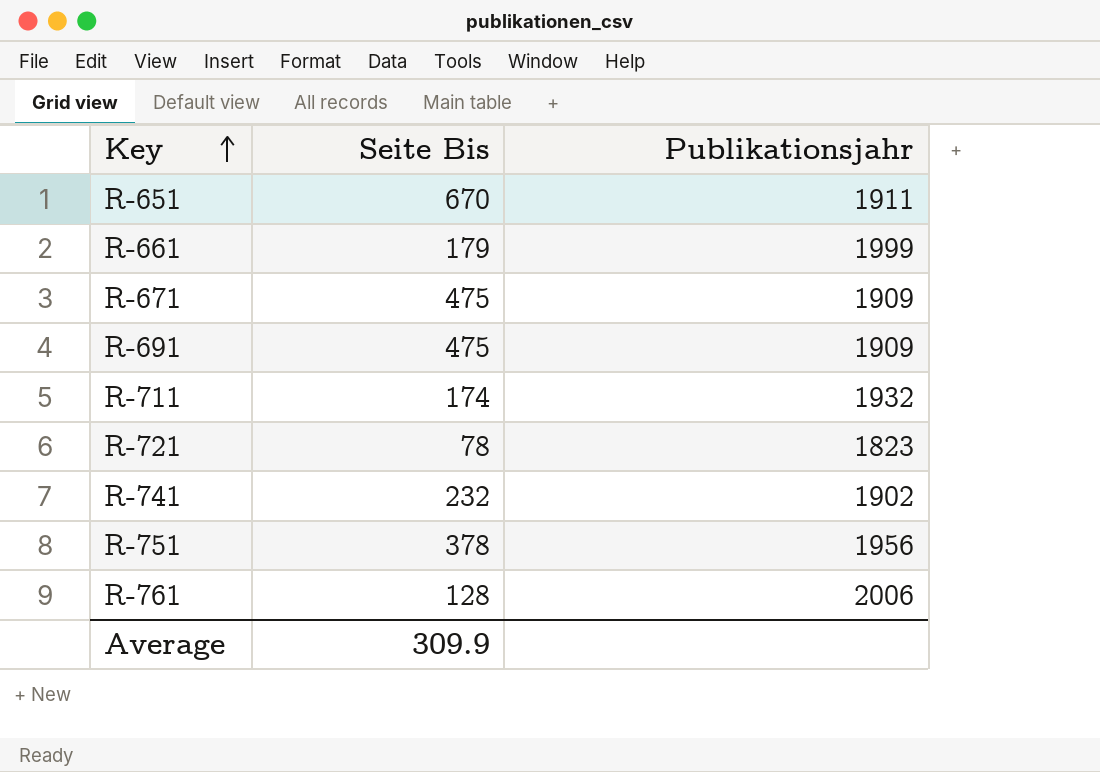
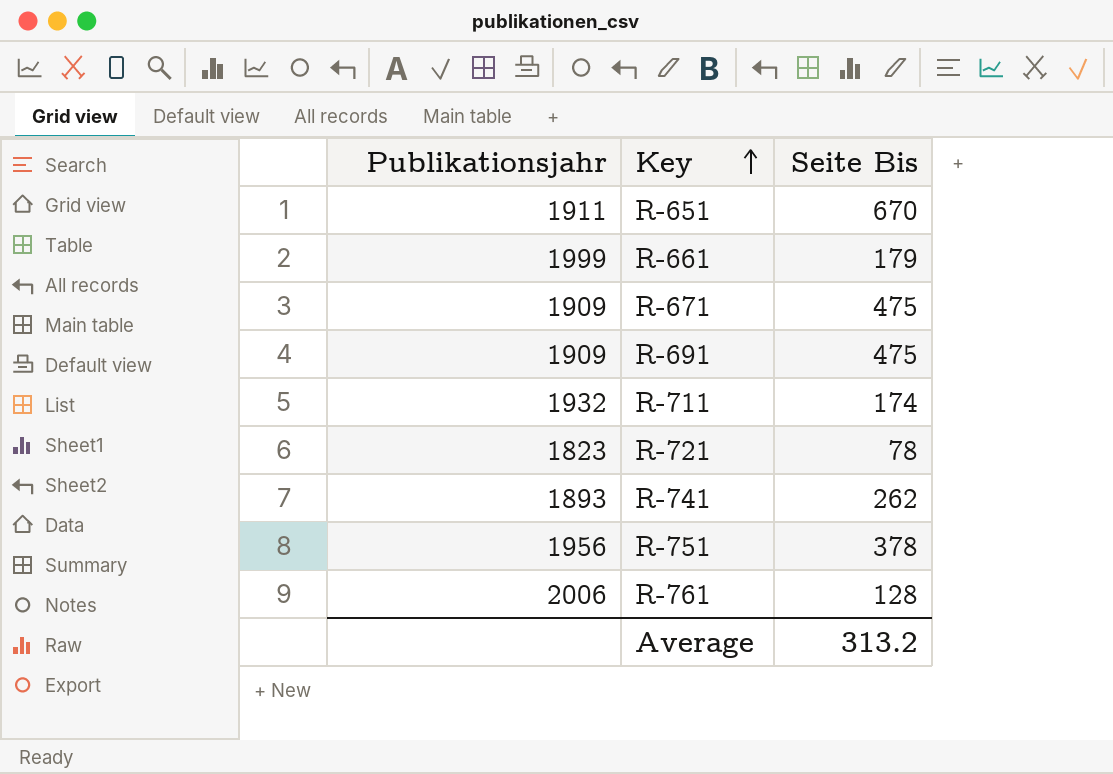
column Publikationsjahr | position: 3 -> 1
R-741 | Publikationsjahr: 1902 -> 1893
R-741 | Seite Bis: 232 -> 262
Average | Seite Bis: 309.9 -> 313.2

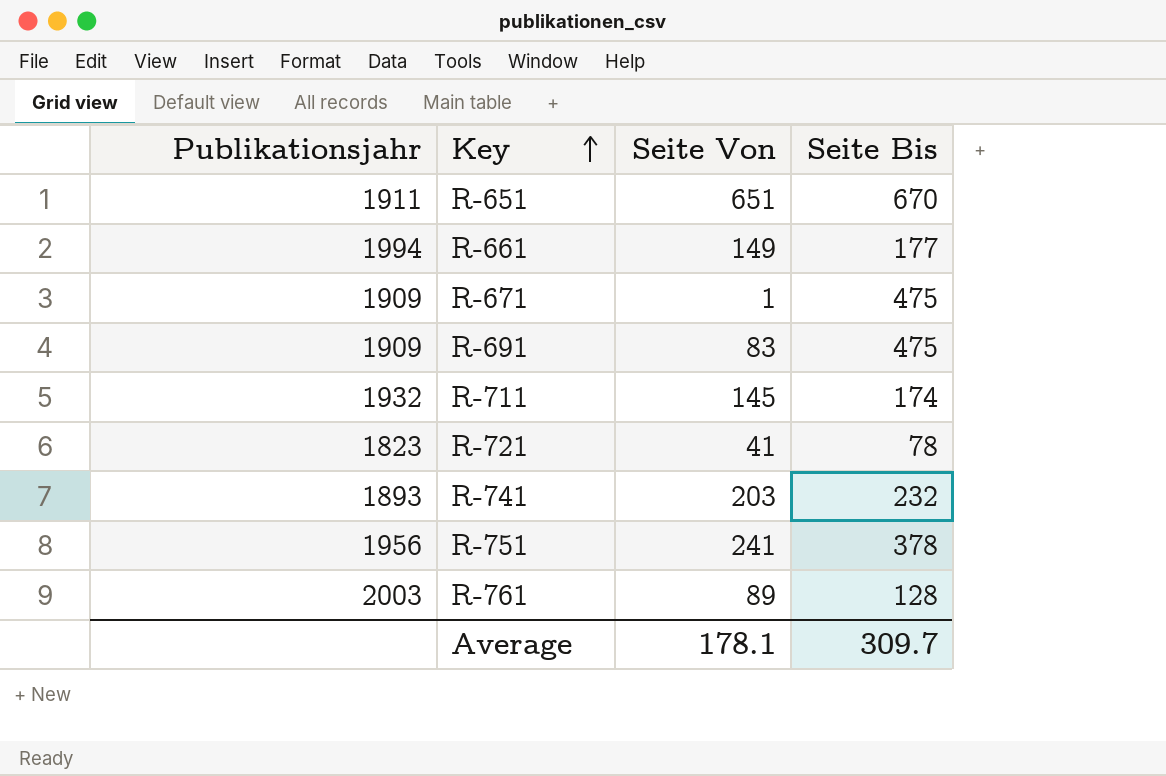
column Seite Von | position: none -> 3
R-661 | Publikationsjahr: 1999 -> 1994
R-661 | Seite Bis: 179 -> 177
R-741 | Seite Bis: 262 -> 232
R-761 | Publikationsjahr: 2006 -> 2003
Average | Seite Bis: 313.2 -> 309.7

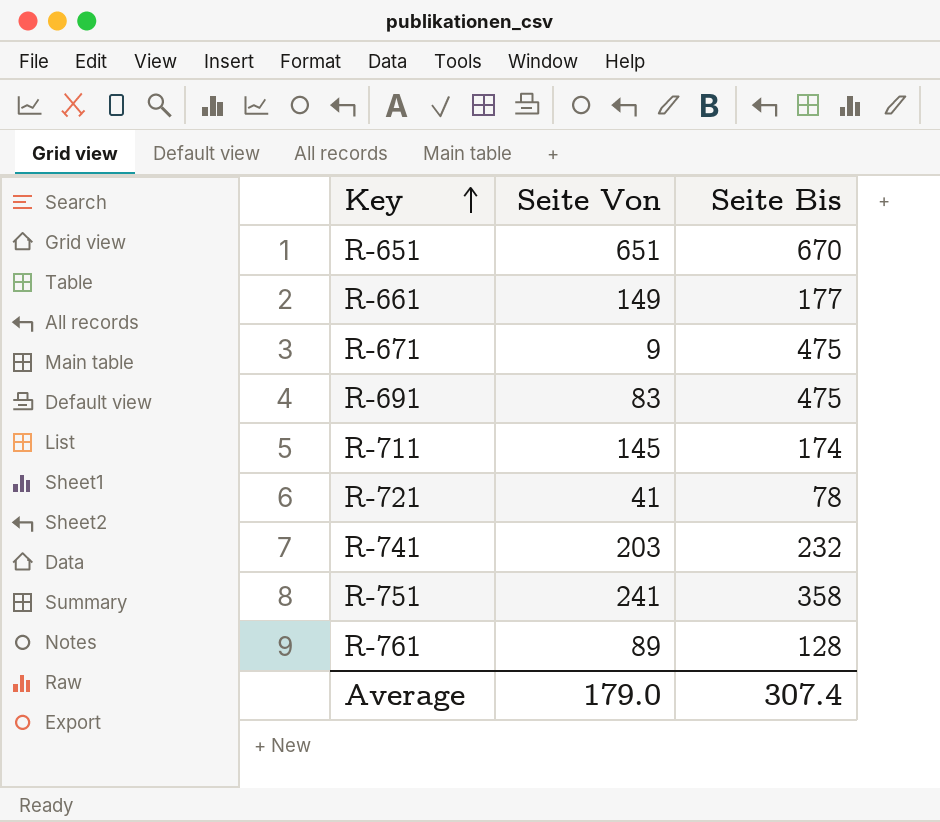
column Publikationsjahr | position: 1 -> none
R-671 | Seite Von: 1 -> 9
R-751 | Seite Bis: 378 -> 358
Average | Seite Von: 178.1 -> 179.0
Average | Seite Bis: 309.7 -> 307.4

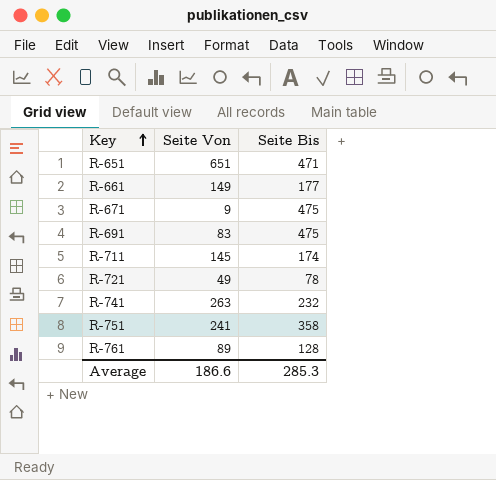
R-651 | Seite Bis: 670 -> 471
R-721 | Seite Von: 41 -> 49
R-741 | Seite Von: 203 -> 263
Average | Seite Von: 179.0 -> 186.6
Average | Seite Bis: 307.4 -> 285.3

